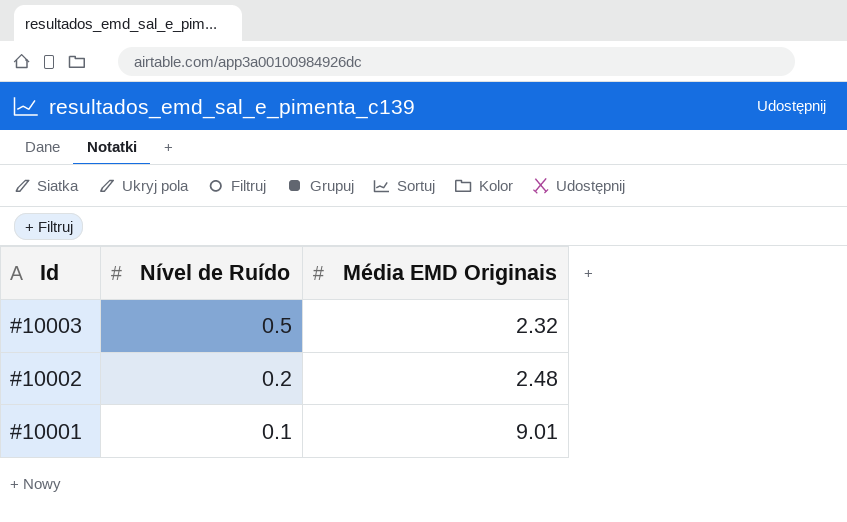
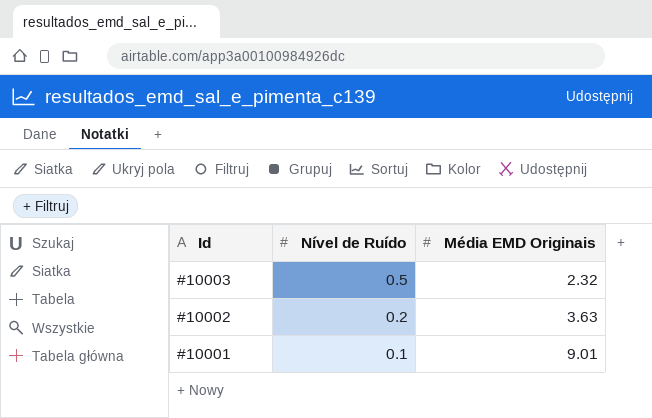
#10002 | Média EMD Originais: 2.48 -> 3.63

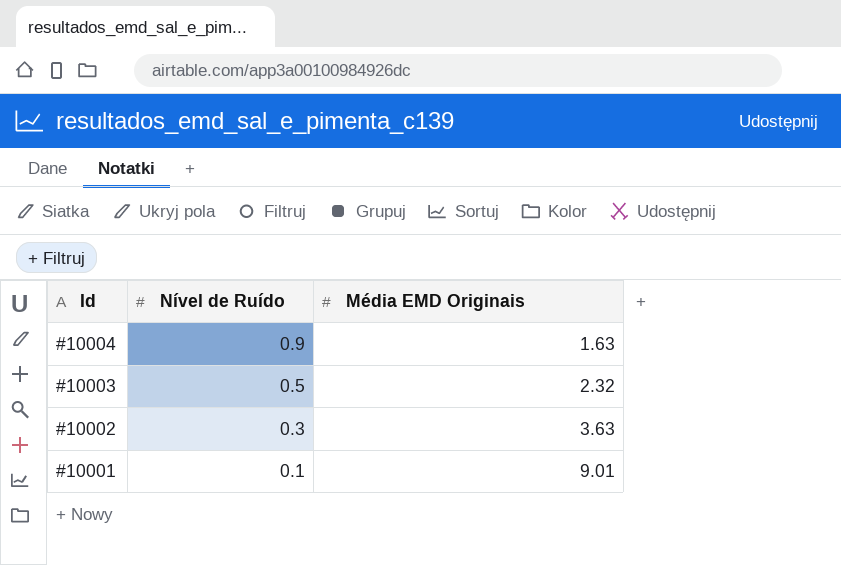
row #10004: none -> 0.9 | 1.63
#10002 | Nível de Ruído: 0.2 -> 0.3

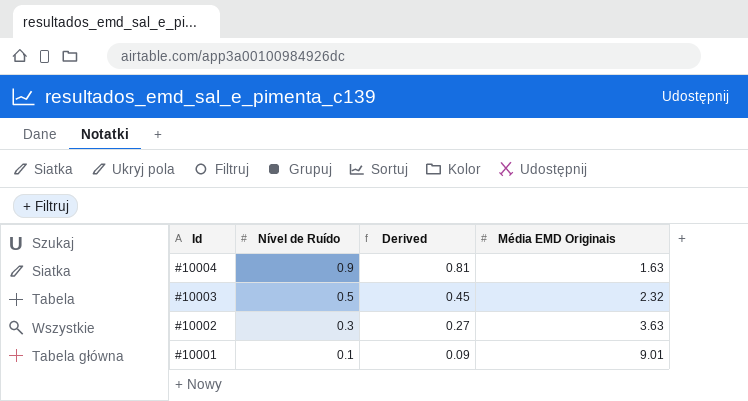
column Derived | formula: none -> [Nível de Ruído] * 0.9

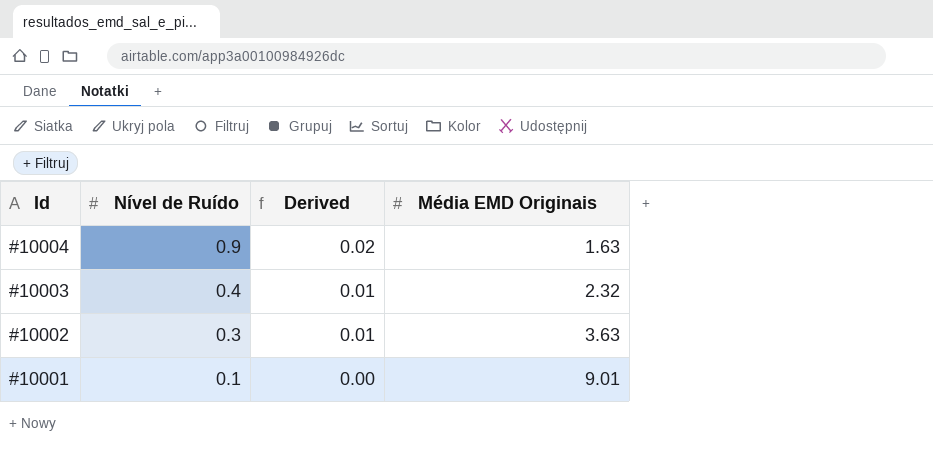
column Derived | formula: [Nível de Ruído] * 0.9 -> [Nível de Ruído] * 0.02
#10003 | Nível de Ruído: 0.5 -> 0.4

